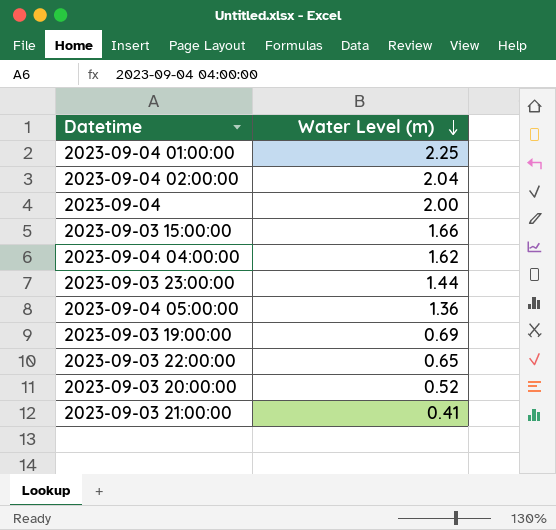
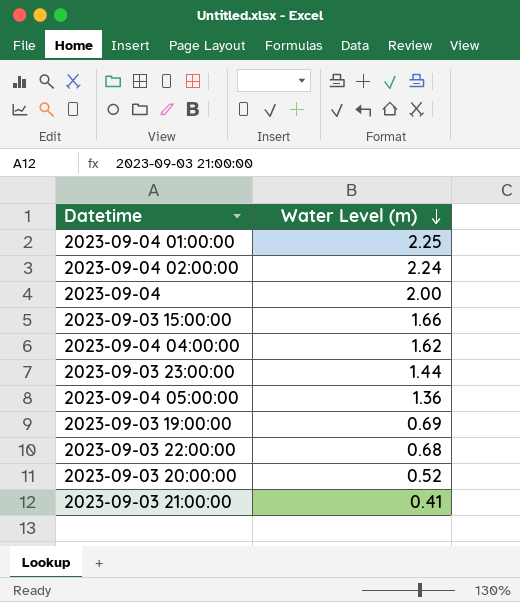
2023-09-04 02:00:00 | Water Level (m): 2.04 -> 2.24
2023-09-03 22:00:00 | Water Level (m): 0.65 -> 0.68

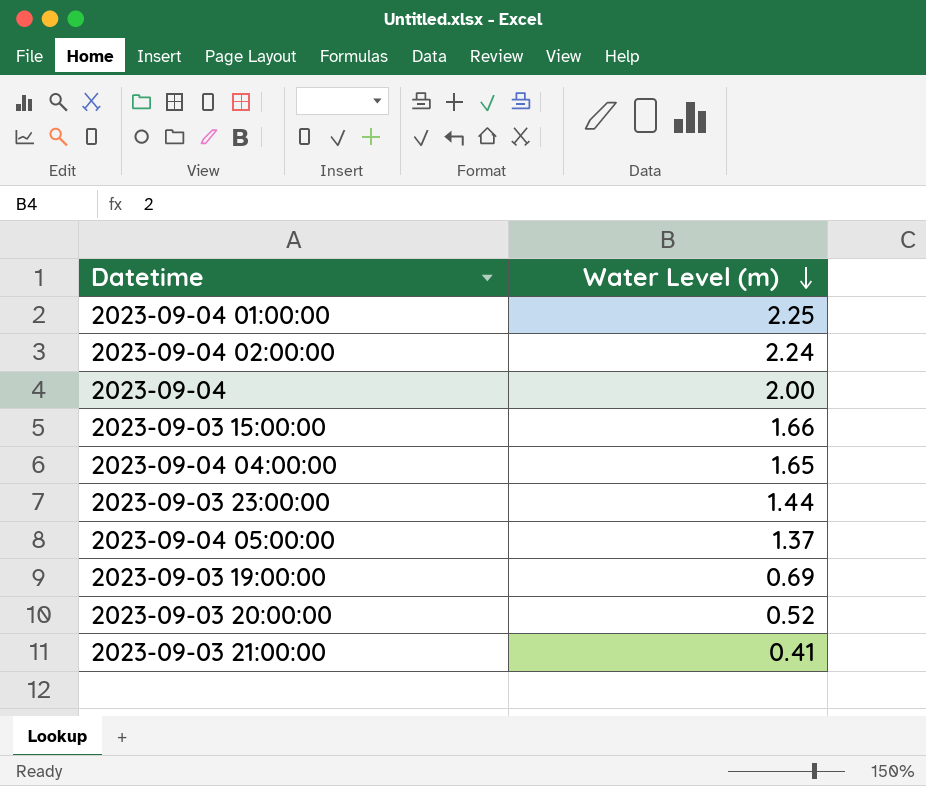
row 2023-09-03 22:00:00: 0.68 -> none
2023-09-04 04:00:00 | Water Level (m): 1.62 -> 1.65
2023-09-04 05:00:00 | Water Level (m): 1.36 -> 1.37

